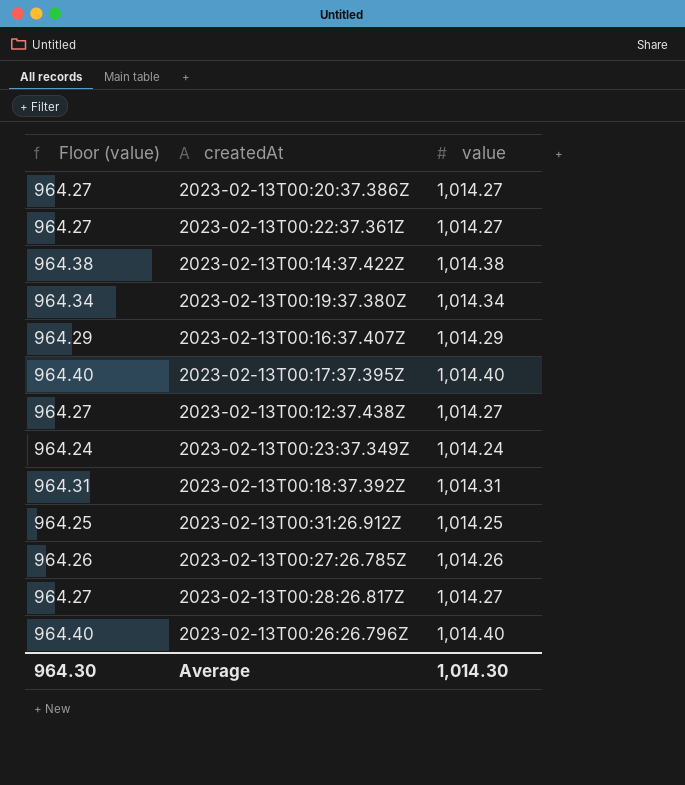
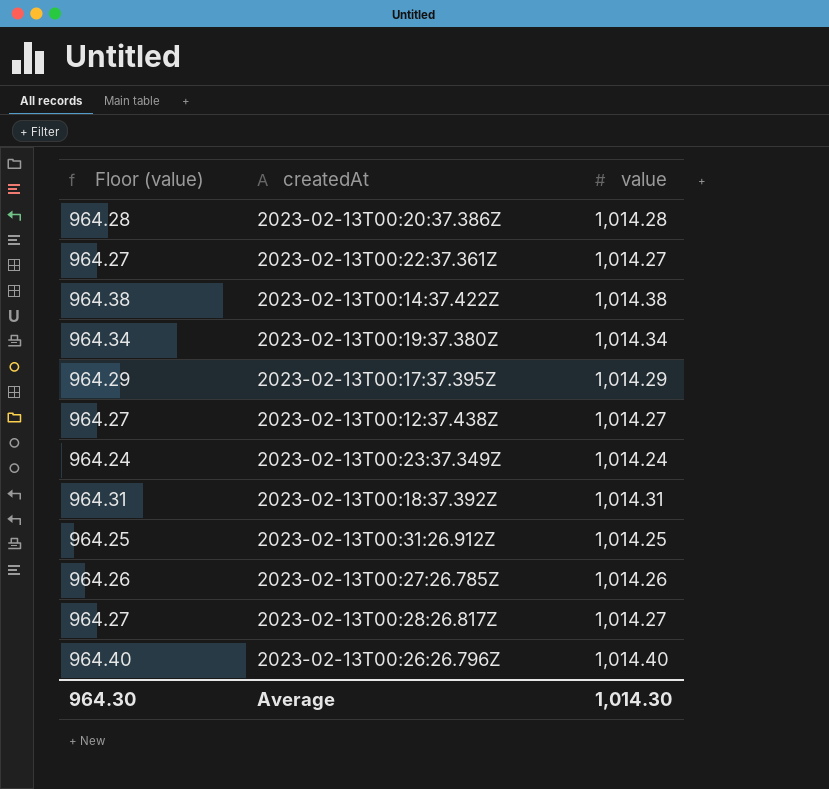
row 2023-02-13T00:16:37.407Z: 964.29 | 1,014.29 -> none
2023-02-13T00:20:37.386Z | Floor (value): 964.27 -> 964.28
2023-02-13T00:20:37.386Z | value: 1,014.27 -> 1,014.28
2023-02-13T00:17:37.395Z | Floor (value): 964.40 -> 964.29
2023-02-13T00:17:37.395Z | value: 1,014.40 -> 1,014.29

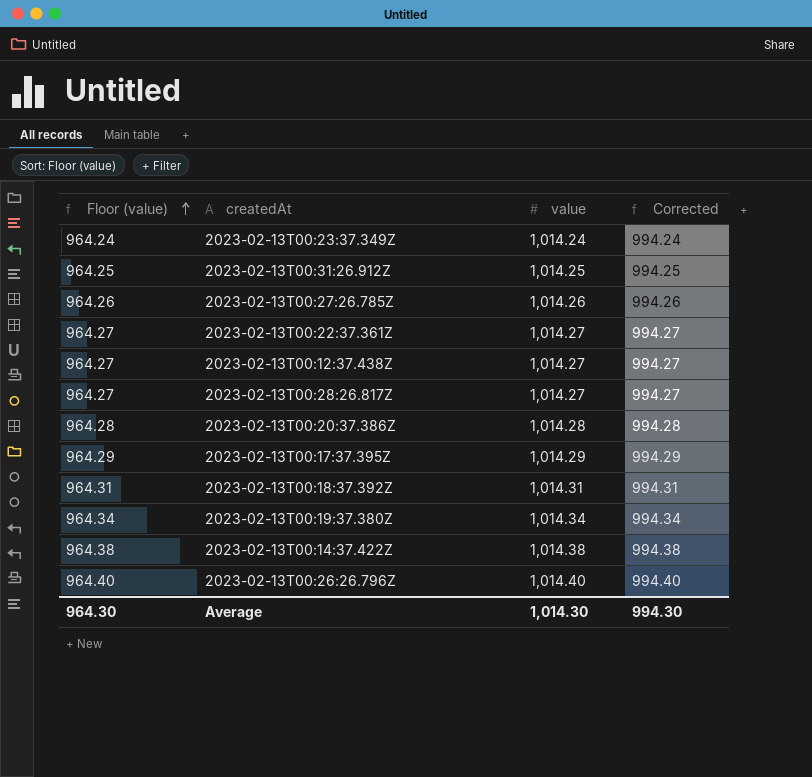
row order: none -> Floor (value) ascending
column Corrected | formula: none -> [value] - 20

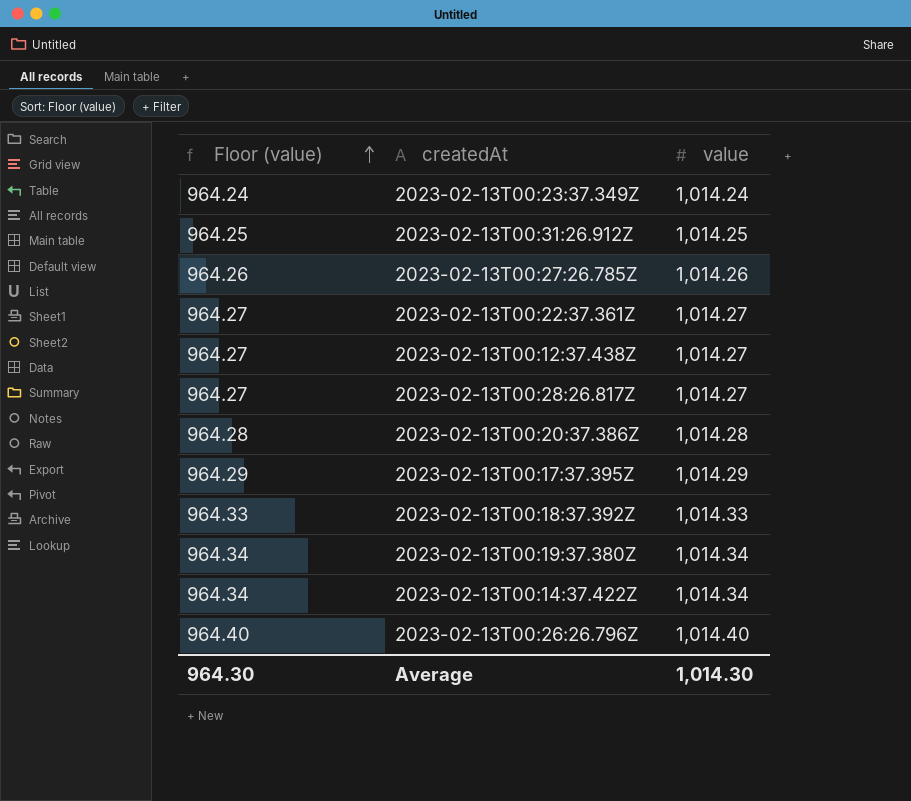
column Corrected | formula: [value] - 20 -> none
2023-02-13T00:18:37.392Z | Floor (value): 964.31 -> 964.33
2023-02-13T00:18:37.392Z | value: 1,014.31 -> 1,014.33
2023-02-13T00:14:37.422Z | Floor (value): 964.38 -> 964.34
2023-02-13T00:14:37.422Z | value: 1,014.38 -> 1,014.34

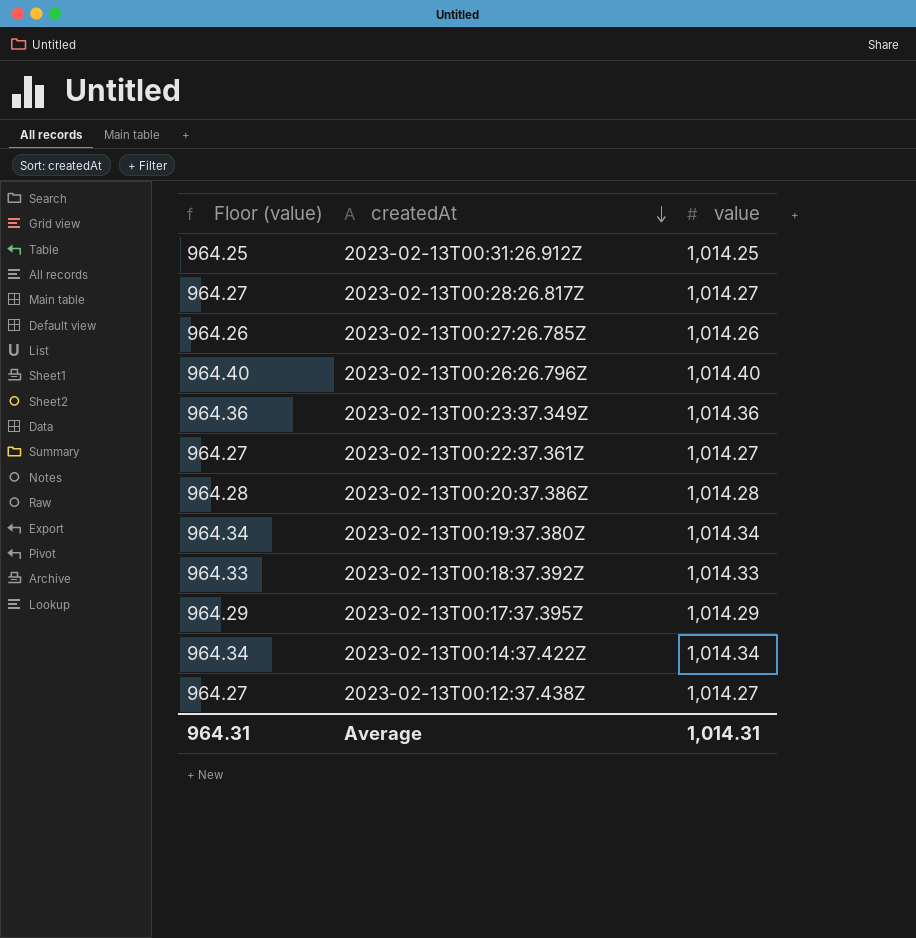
row order: Floor (value) ascending -> createdAt descending
2023-02-13T00:23:37.349Z | Floor (value): 964.24 -> 964.36
2023-02-13T00:23:37.349Z | value: 1,014.24 -> 1,014.36
Average | Floor (value): 964.30 -> 964.31
Average | value: 1,014.30 -> 1,014.31

